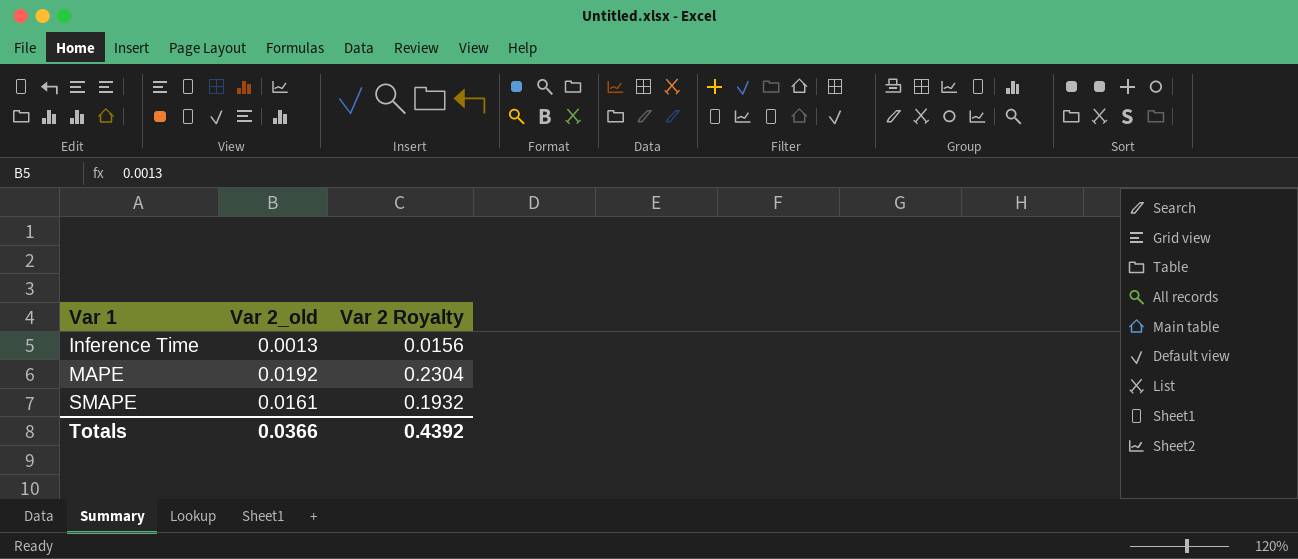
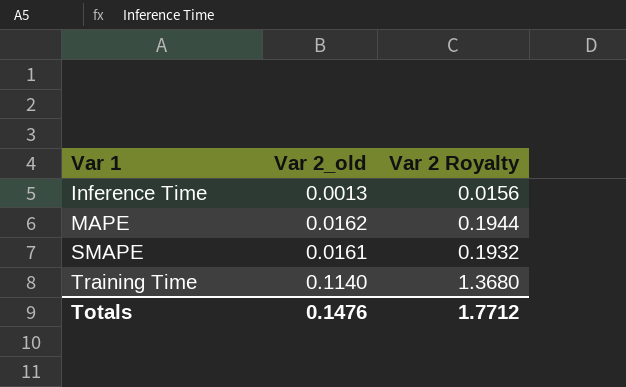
MAPE | Var 2_old: 0.0192 -> 0.0162
MAPE | Var 2 Royalty: 0.2304 -> 0.1944
row Training Time: none -> 0.1140 | 1.3680
Totals | Var 2_old: 0.0366 -> 0.1476
Totals | Var 2 Royalty: 0.4392 -> 1.7712

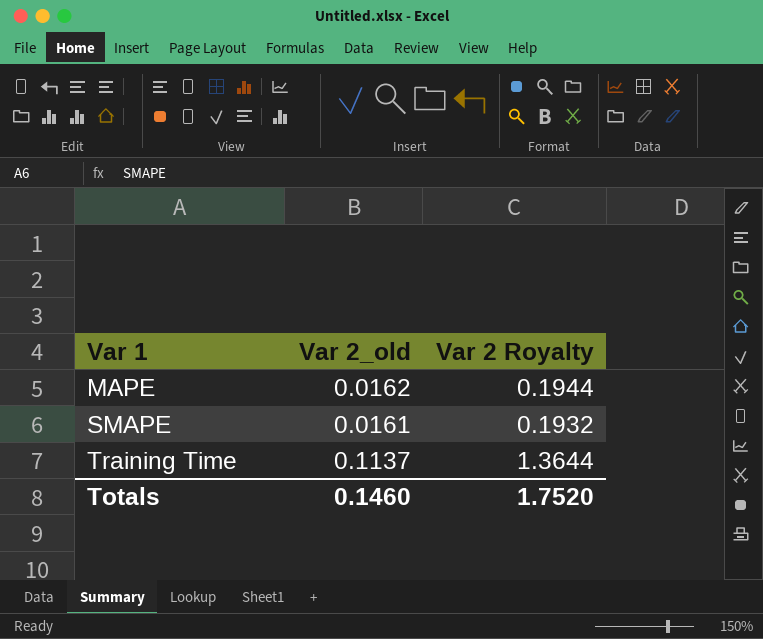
row Inference Time: 0.0013 | 0.0156 -> none
Training Time | Var 2_old: 0.1140 -> 0.1137
Training Time | Var 2 Royalty: 1.3680 -> 1.3644
Totals | Var 2_old: 0.1476 -> 0.1460
Totals | Var 2 Royalty: 1.7712 -> 1.7520

